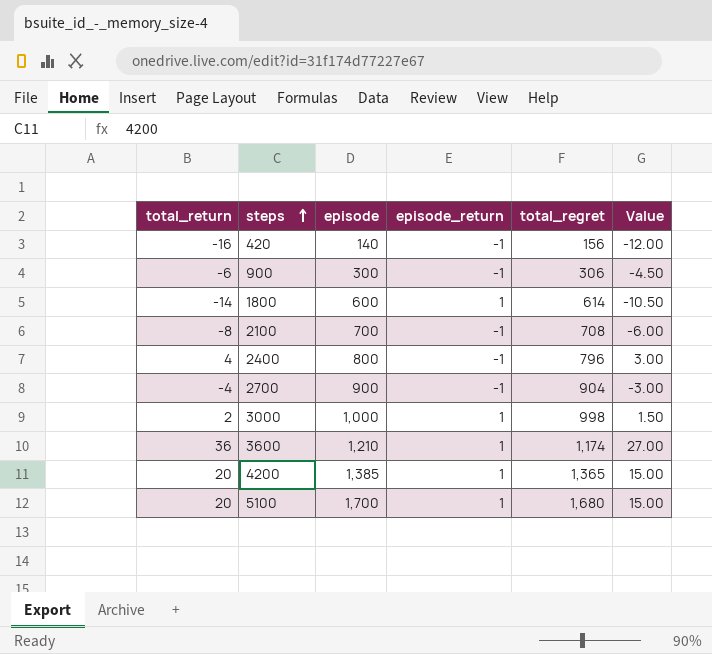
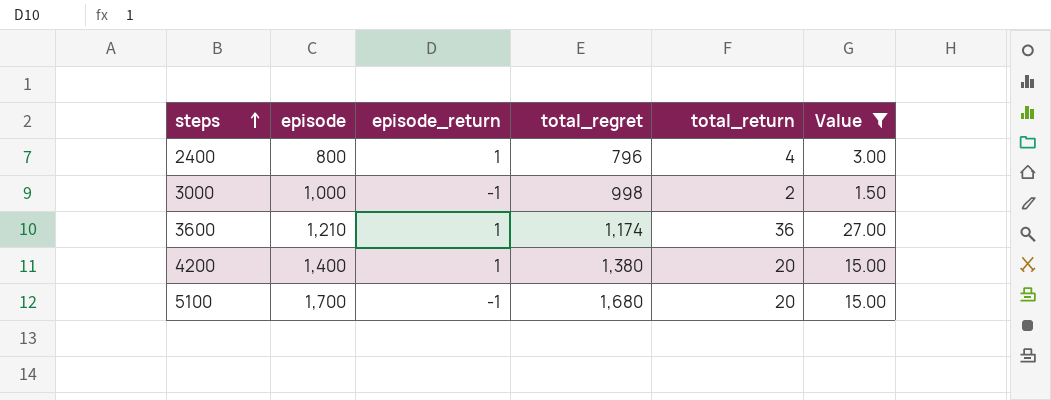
filter: none -> Value >= 1.50
column total_return | position: 1 -> 5
2400 | episode_return: -1 -> 1
3000 | episode_return: 1 -> -1
4200 | episode: 1,385 -> 1,400
4200 | total_regret: 1,365 -> 1,380
5100 | episode_return: 1 -> -1

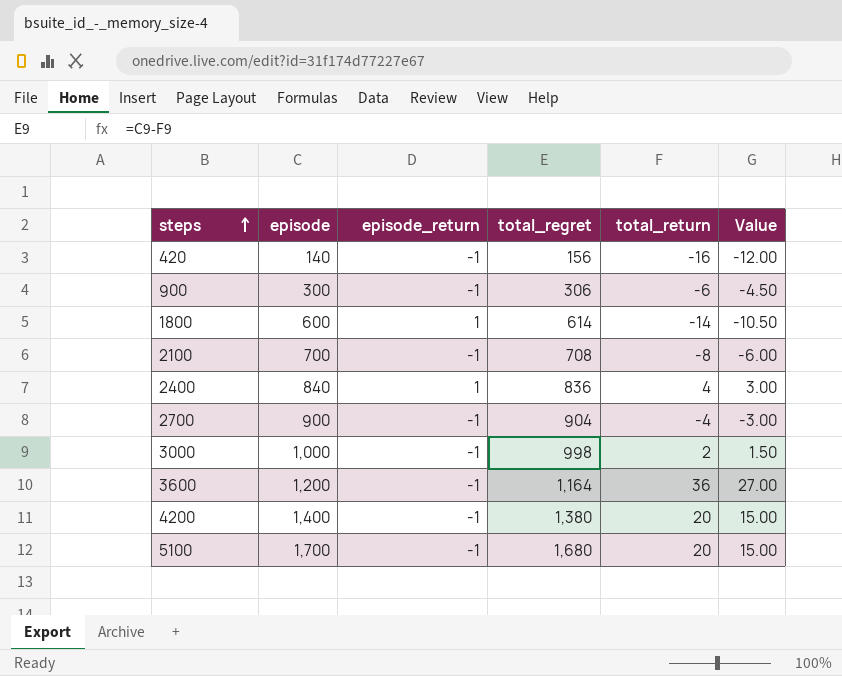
filter: Value >= 1.50 -> none
2400 | episode: 800 -> 840
2400 | total_regret: 796 -> 836
3600 | episode: 1,210 -> 1,200
3600 | episode_return: 1 -> -1
3600 | total_regret: 1,174 -> 1,164
4200 | episode_return: 1 -> -1

